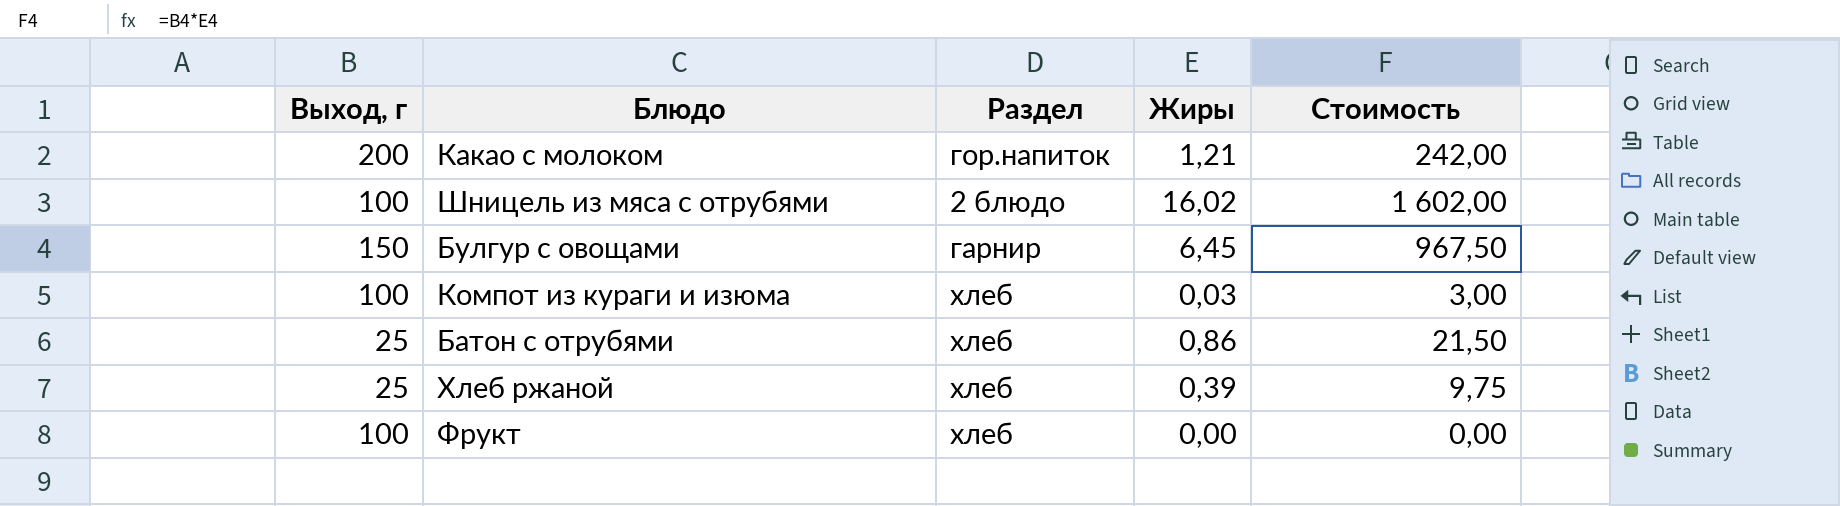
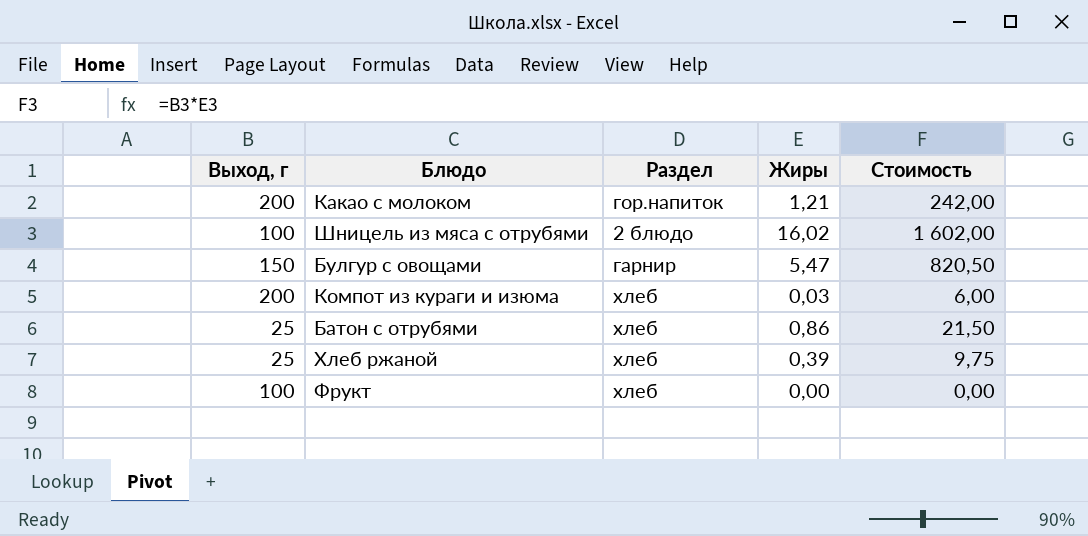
Булгур с овощами | Жиры: 6,45 -> 5,47
Булгур с овощами | Стоимость: 967,50 -> 820,50
Компот из кураги и изюма | Выход, г: 100 -> 200
Компот из кураги и изюма | Стоимость: 3,00 -> 6,00

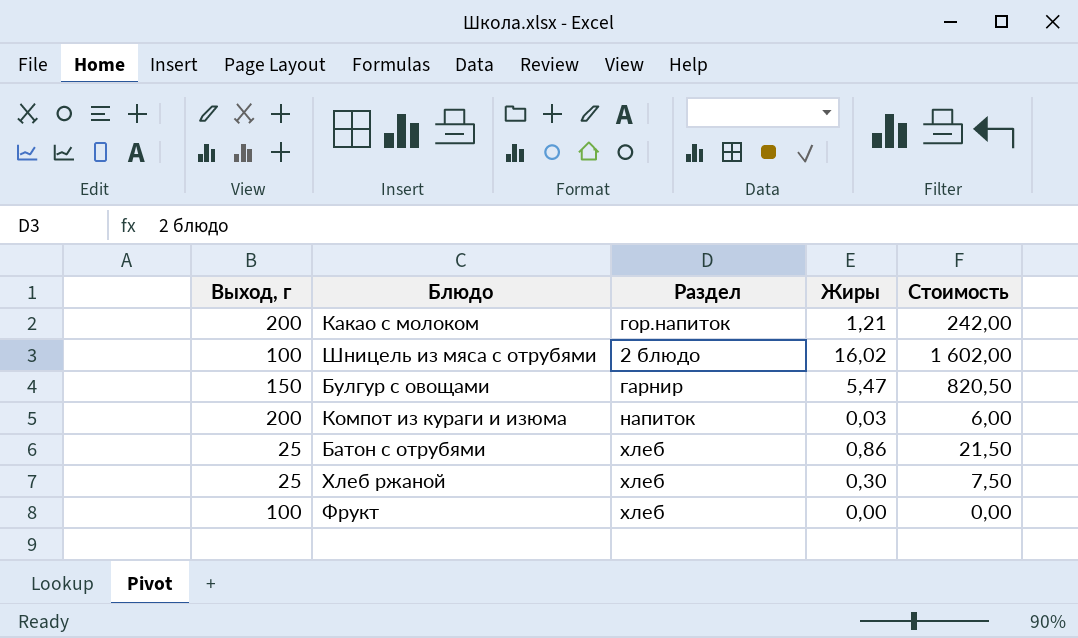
Компот из кураги и изюма | Раздел: хлеб -> напиток
Хлеб ржаной | Жиры: 0,39 -> 0,30
Хлеб ржаной | Стоимость: 9,75 -> 7,50

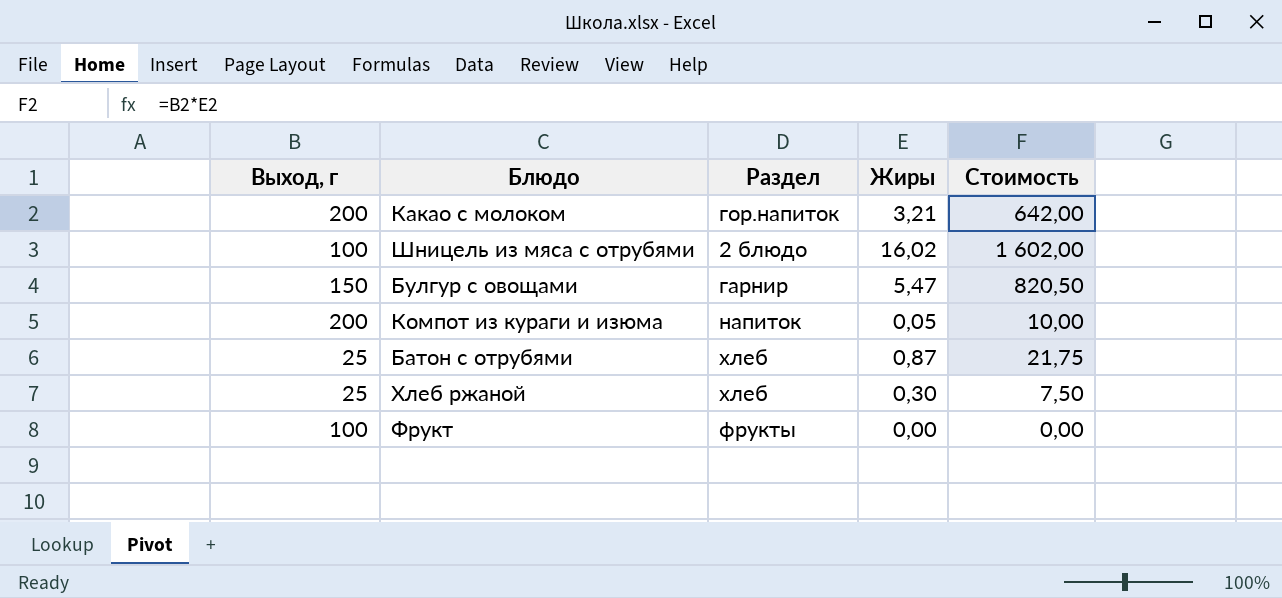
Какао с молоком | Жиры: 1,21 -> 3,21
Какао с молоком | Стоимость: 242,00 -> 642,00
Компот из кураги и изюма | Жиры: 0,03 -> 0,05
Компот из кураги и изюма | Стоимость: 6,00 -> 10,00
Батон с отрубями | Жиры: 0,86 -> 0,87
Батон с отрубями | Стоимость: 21,50 -> 21,75
Фрукт | Раздел: хлеб -> фрукты

